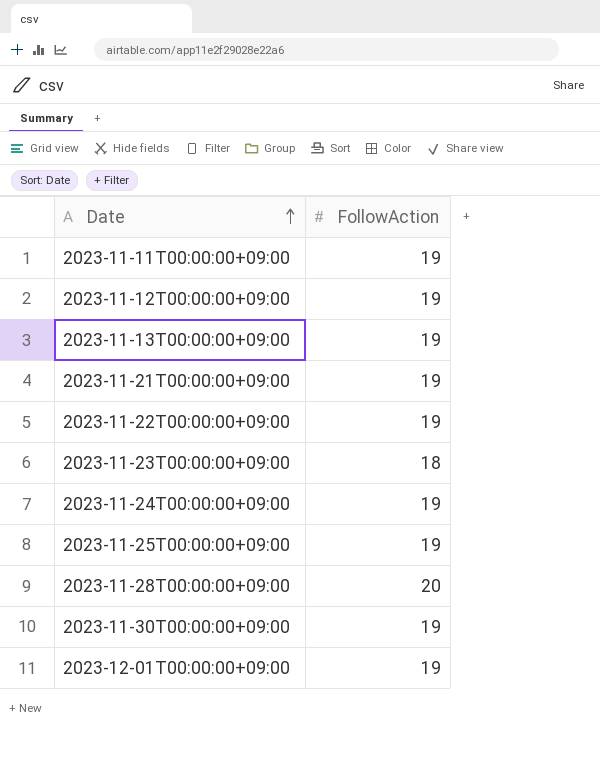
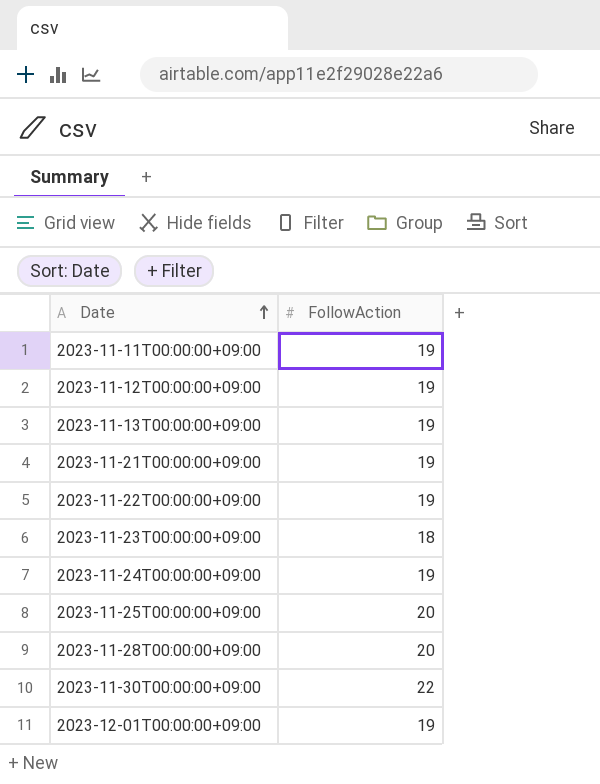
2023-11-25T00:00:00+09:00 | FollowAction: 19 -> 20
2023-11-30T00:00:00+09:00 | FollowAction: 19 -> 22

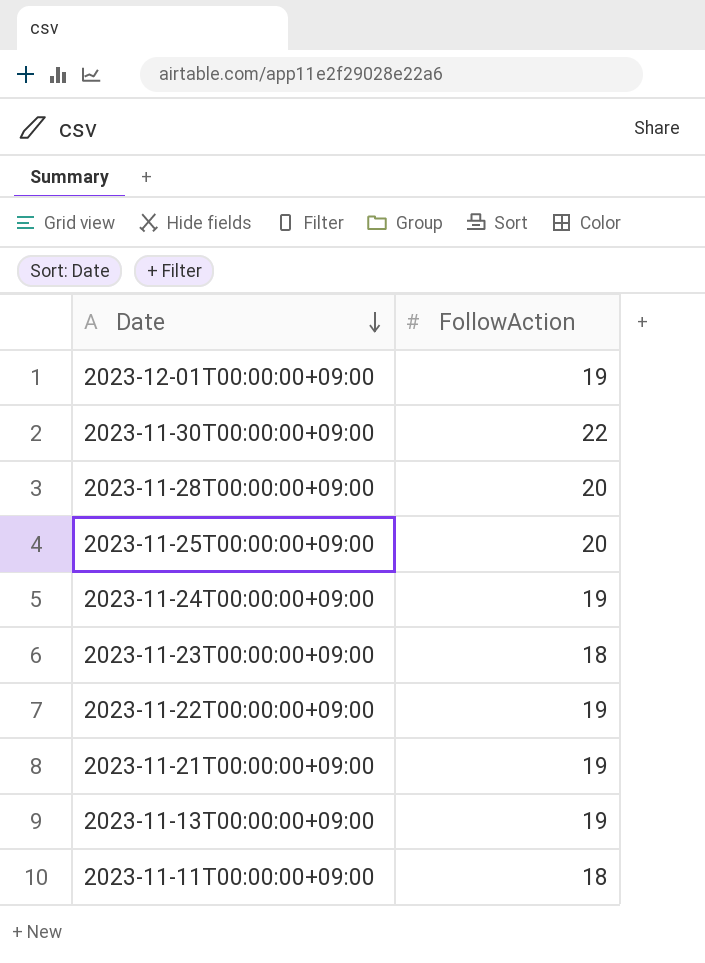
row order: Date ascending -> Date descending
row 2023-11-12T00:00:00+09:00: 19 -> none
2023-11-11T00:00:00+09:00 | FollowAction: 19 -> 18

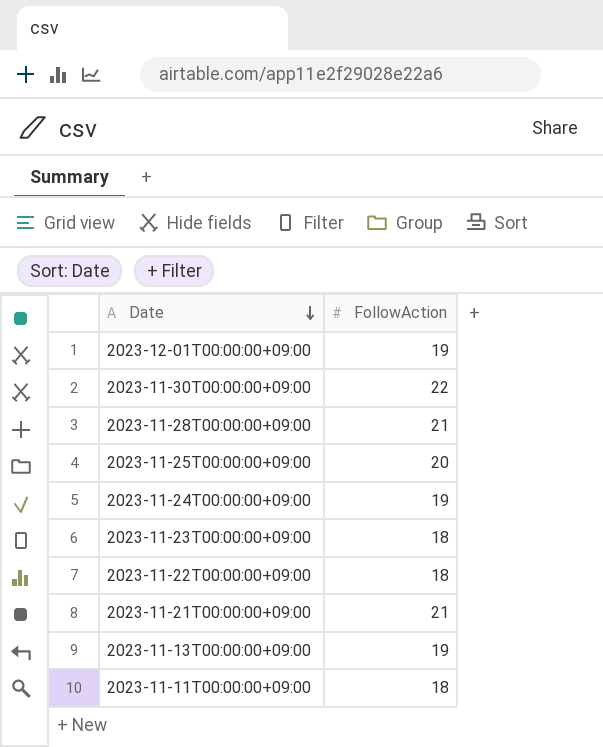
2023-11-28T00:00:00+09:00 | FollowAction: 20 -> 21
2023-11-22T00:00:00+09:00 | FollowAction: 19 -> 18
2023-11-21T00:00:00+09:00 | FollowAction: 19 -> 21

